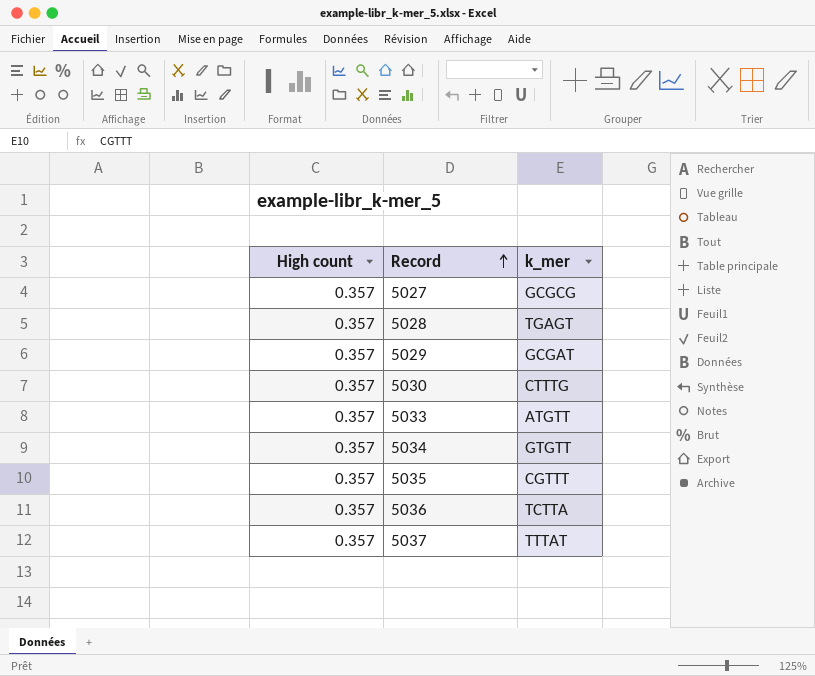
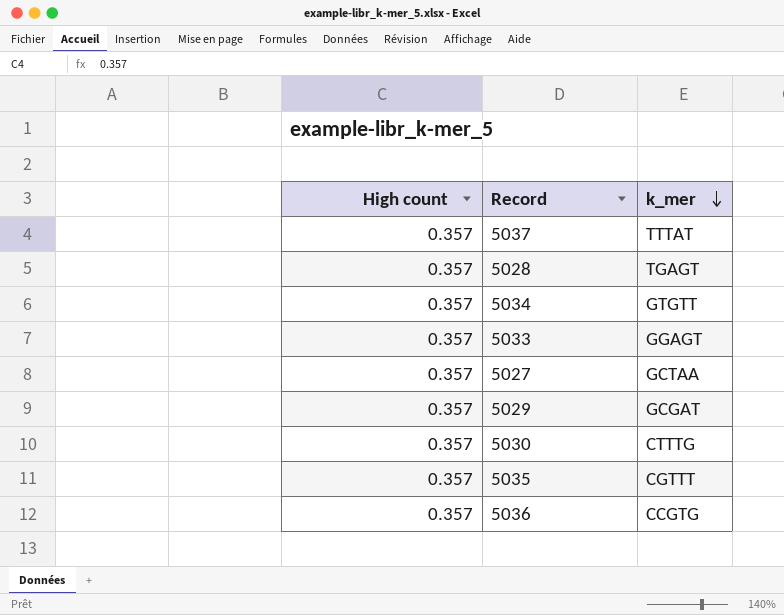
row order: Record ascending -> k_mer descending
5033 | k_mer: ATGTT -> GGAGT
5027 | k_mer: GCGCG -> GCTAA
5036 | k_mer: TCTTA -> CCGTG

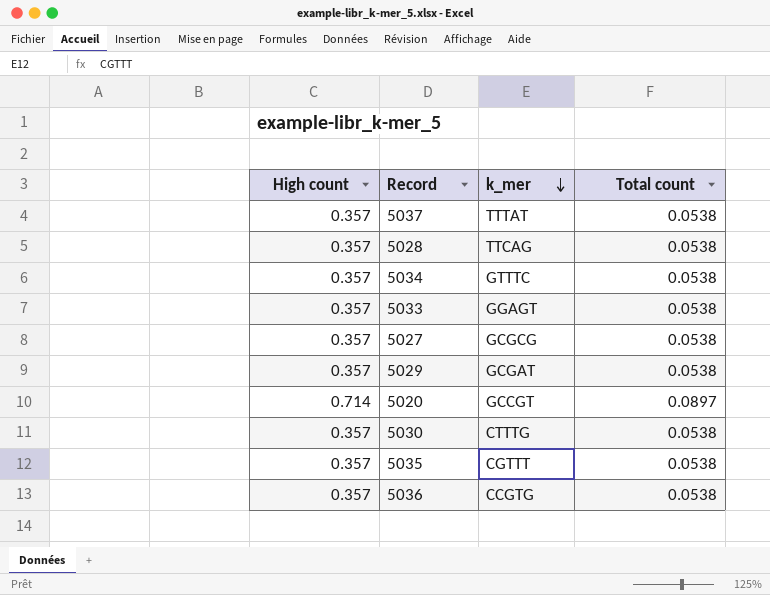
column Total count | position: none -> 4
5028 | k_mer: TGAGT -> TTCAG
5034 | k_mer: GTGTT -> GTTTC
5027 | k_mer: GCTAA -> GCGCG
row 5020: none -> 0.714 | GCCGT | 0.0897

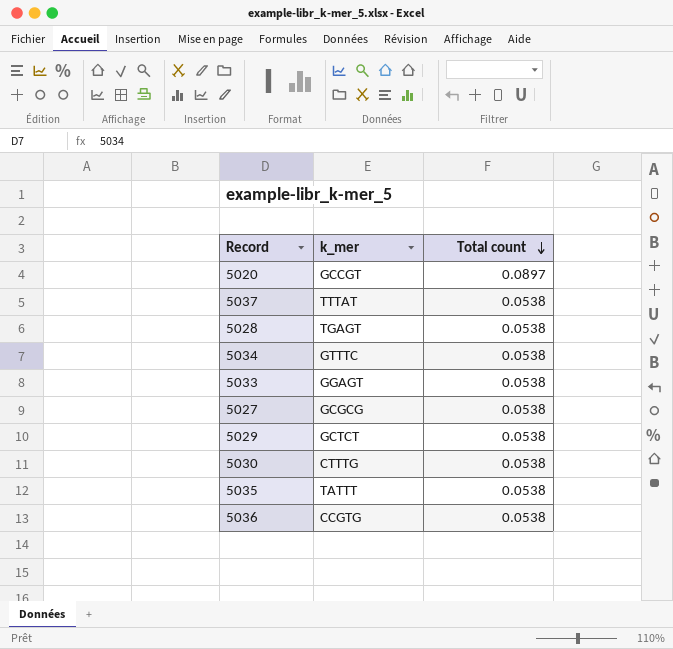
row order: k_mer descending -> Total count descending
column High count | position: 1 -> none
5028 | k_mer: TTCAG -> TGAGT
5029 | k_mer: GCGAT -> GCTCT
5035 | k_mer: CGTTT -> TATTT

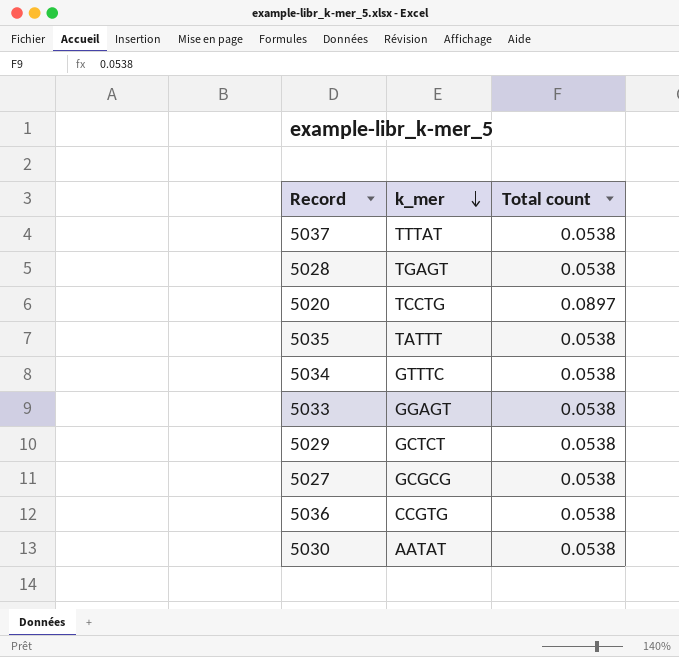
row order: Total count descending -> k_mer descending
5020 | k_mer: GCCGT -> TCCTG
5030 | k_mer: CTTTG -> AATAT

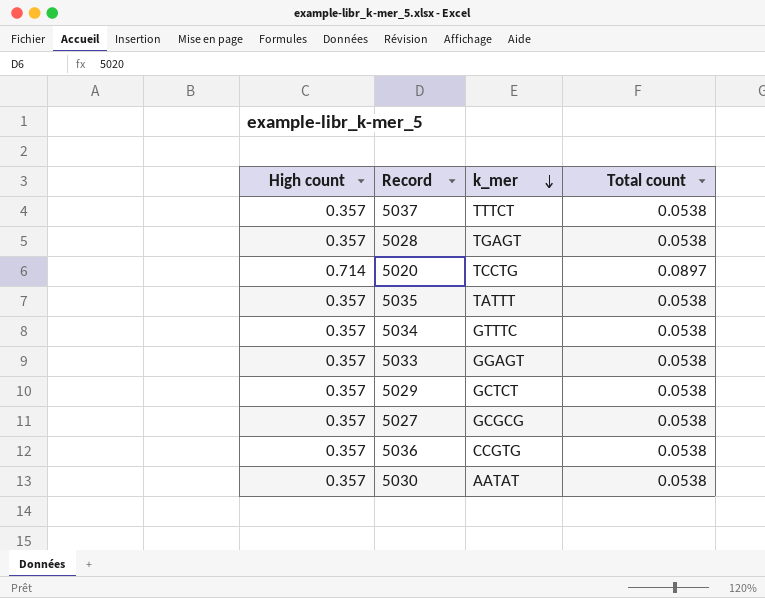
column High count | position: none -> 1
5037 | k_mer: TTTAT -> TTTCT

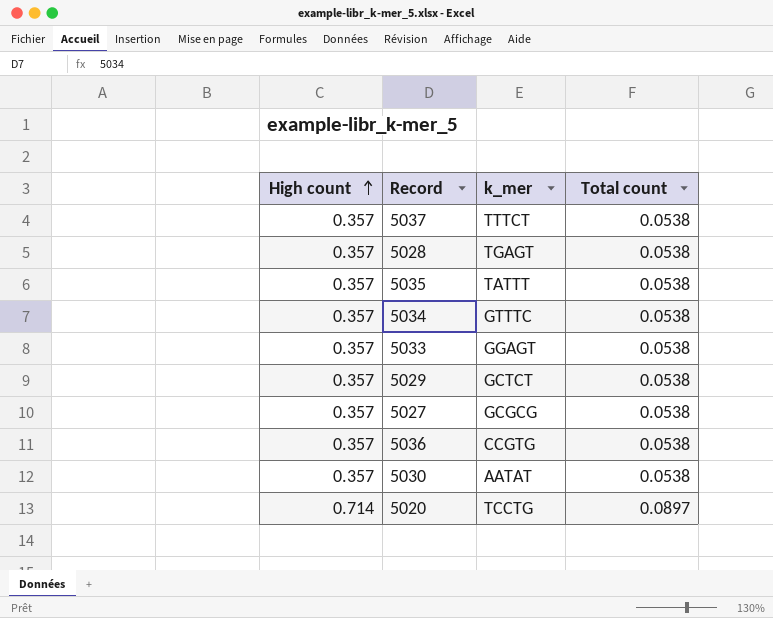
row order: k_mer descending -> High count ascending

